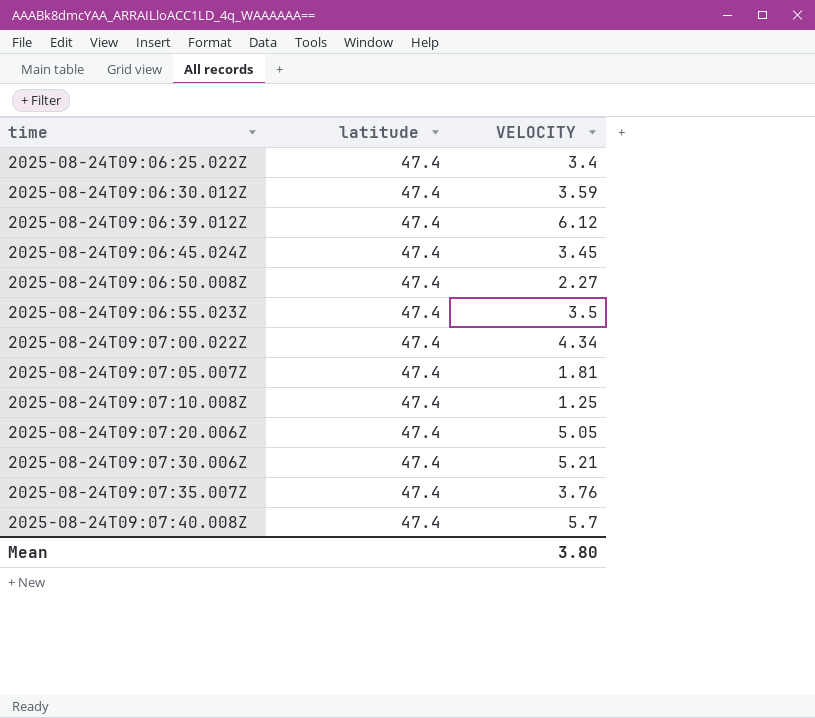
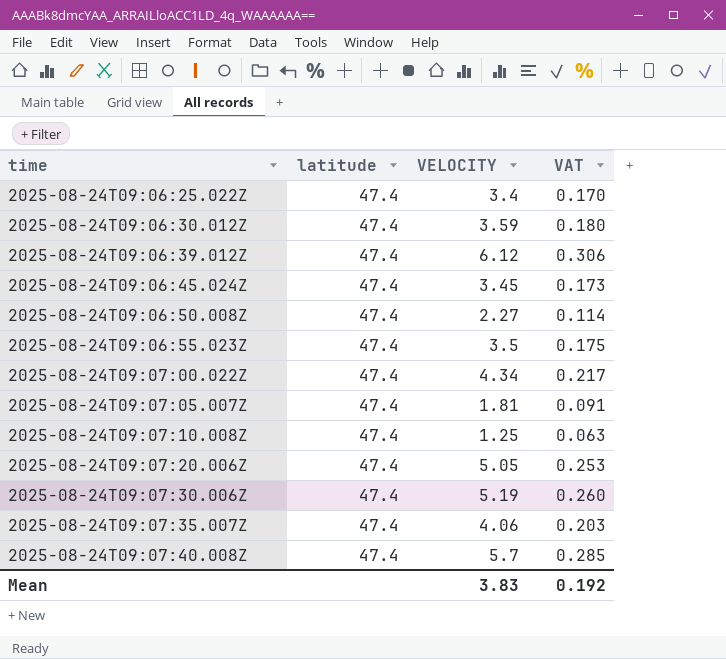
column VAT | formula: none -> [VELOCITY] * 0.05
2025-08-24T09:07:30.006Z | VELOCITY: 5.21 -> 5.19
2025-08-24T09:07:35.007Z | VELOCITY: 3.76 -> 4.06
Mean | VELOCITY: 3.80 -> 3.83

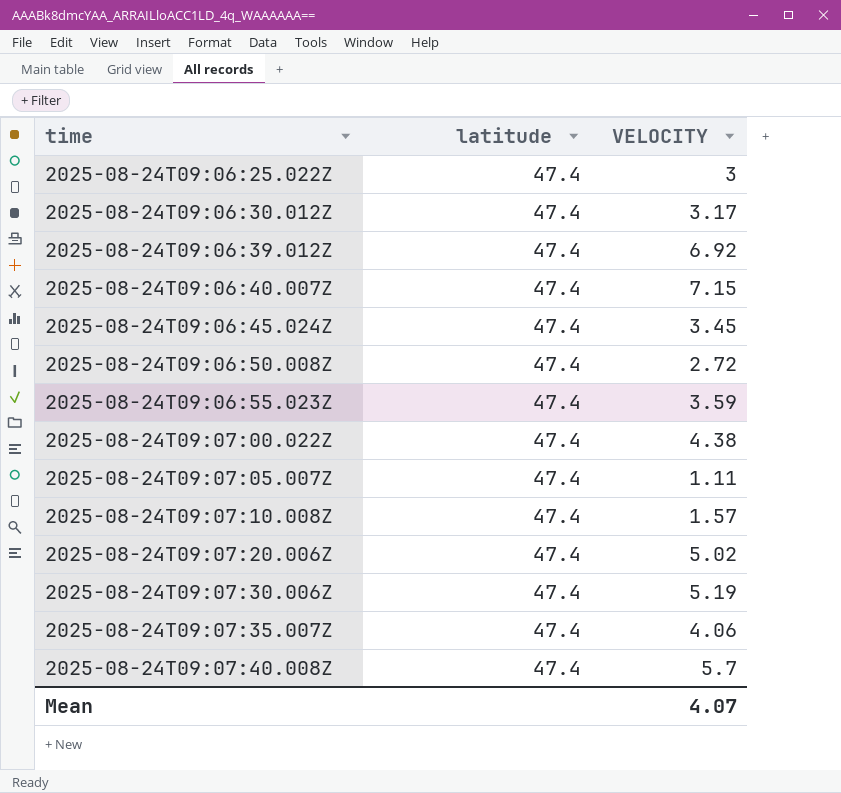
column VAT | formula: [VELOCITY] * 0.05 -> none
2025-08-24T09:06:25.022Z | VELOCITY: 3.4 -> 3
2025-08-24T09:06:30.012Z | VELOCITY: 3.59 -> 3.17
2025-08-24T09:06:39.012Z | VELOCITY: 6.12 -> 6.92
row 2025-08-24T09:06:40.007Z: none -> 47.4 | 7.15
2025-08-24T09:06:50.008Z | VELOCITY: 2.27 -> 2.72
2025-08-24T09:06:55.023Z | VELOCITY: 3.5 -> 3.59
2025-08-24T09:07:00.022Z | VELOCITY: 4.34 -> 4.38
2025-08-24T09:07:05.007Z | VELOCITY: 1.81 -> 1.11
2025-08-24T09:07:10.008Z | VELOCITY: 1.25 -> 1.57
2025-08-24T09:07:20.006Z | VELOCITY: 5.05 -> 5.02
Mean | VELOCITY: 3.83 -> 4.07

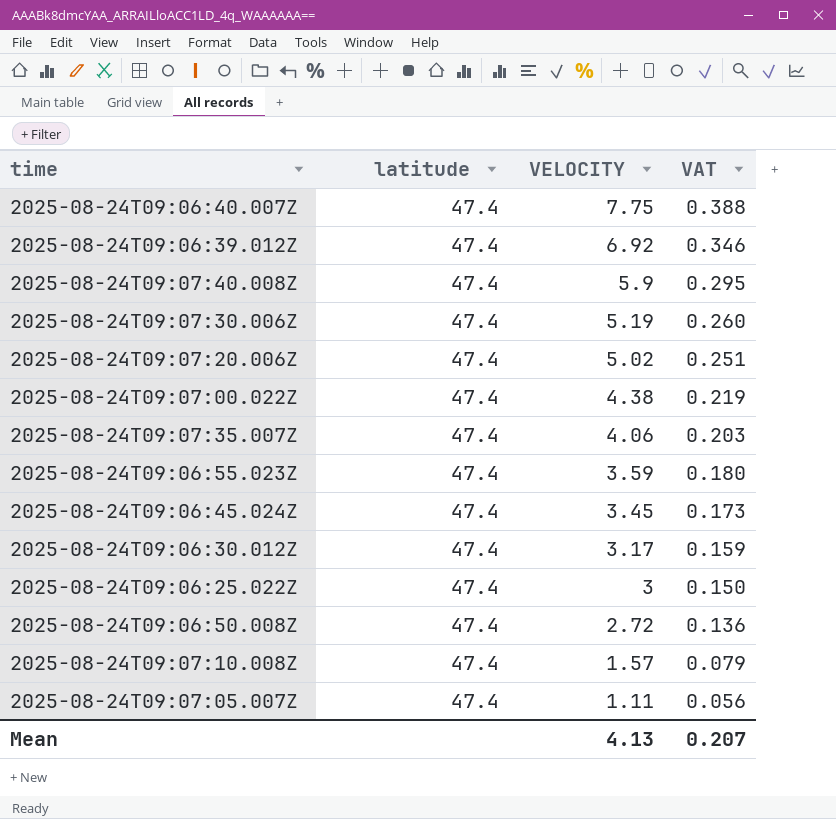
row order: time ascending -> VELOCITY descending
column VAT | formula: none -> [VELOCITY] * 0.05
2025-08-24T09:06:40.007Z | VELOCITY: 7.15 -> 7.75
2025-08-24T09:07:40.008Z | VELOCITY: 5.7 -> 5.9
Mean | VELOCITY: 4.07 -> 4.13

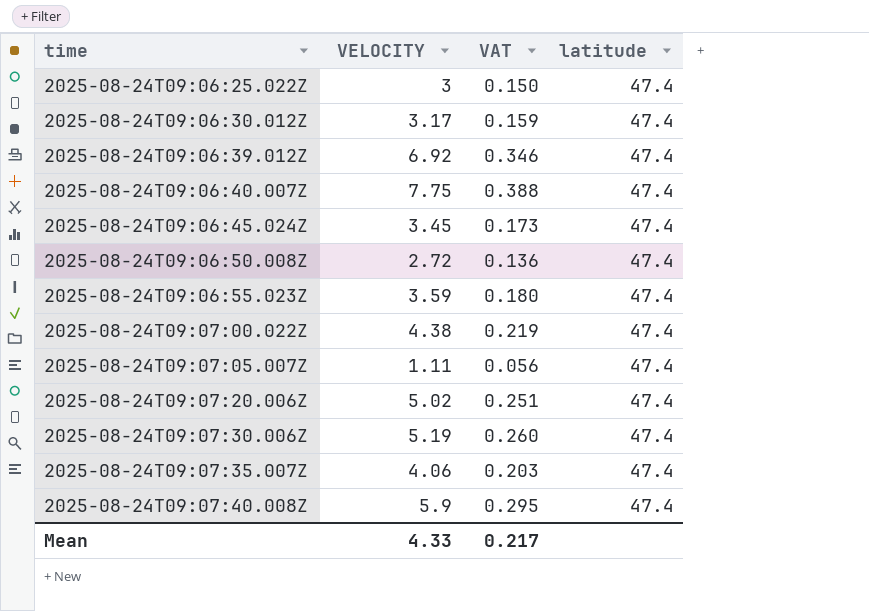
row order: VELOCITY descending -> time ascending
column latitude | position: 2 -> 4
row 2025-08-24T09:07:10.008Z: 47.4 | 1.57 | 0.079 -> none
Mean | VELOCITY: 4.13 -> 4.33
Mean | VAT: 0.207 -> 0.217

